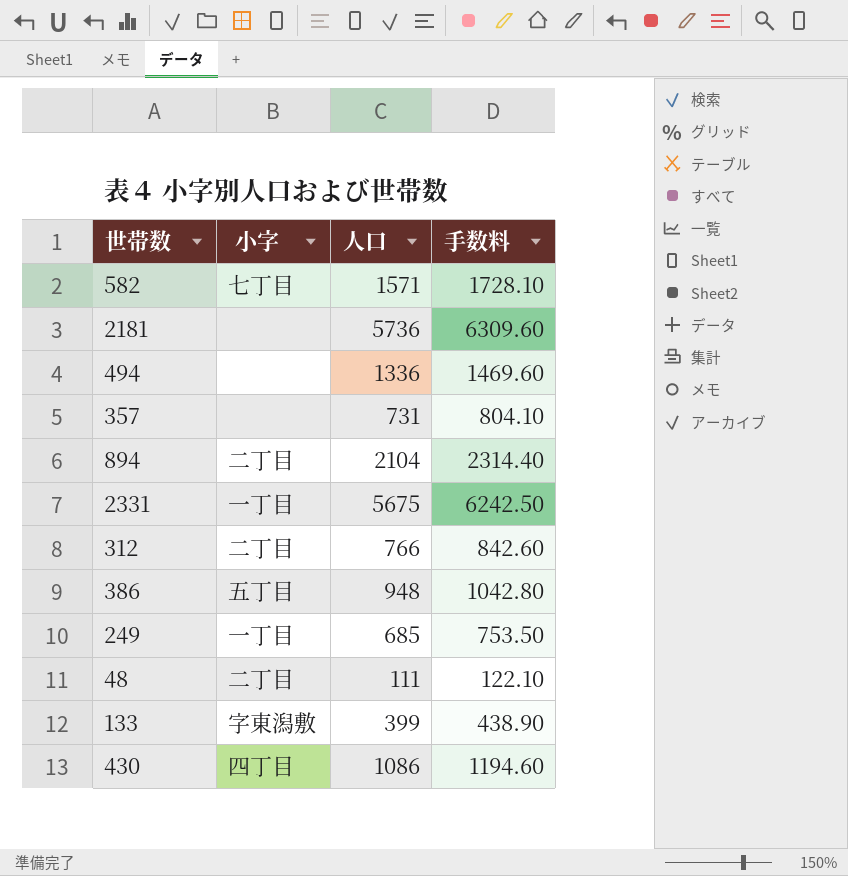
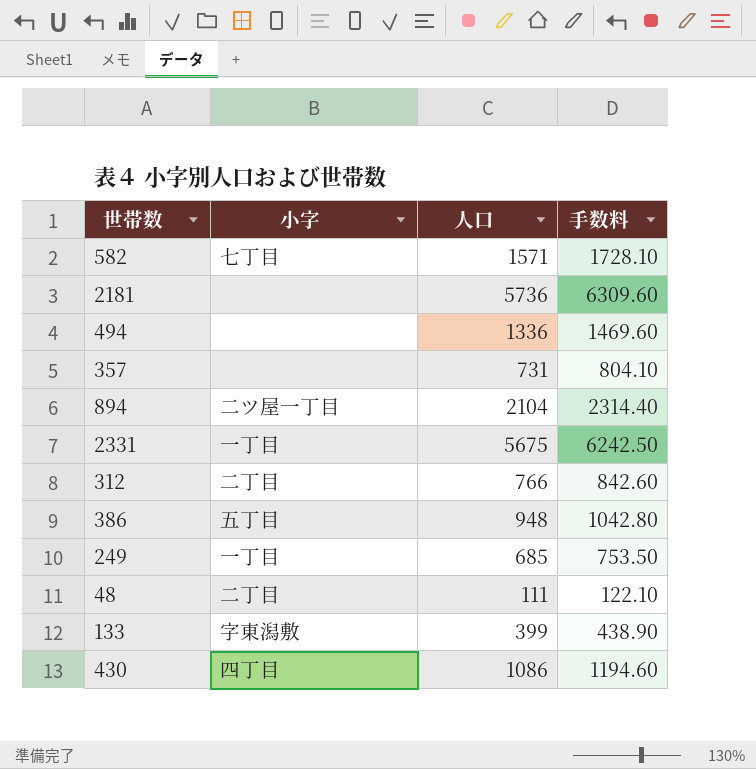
894 | 小字: 二丁目 -> 二ツ屋一丁目

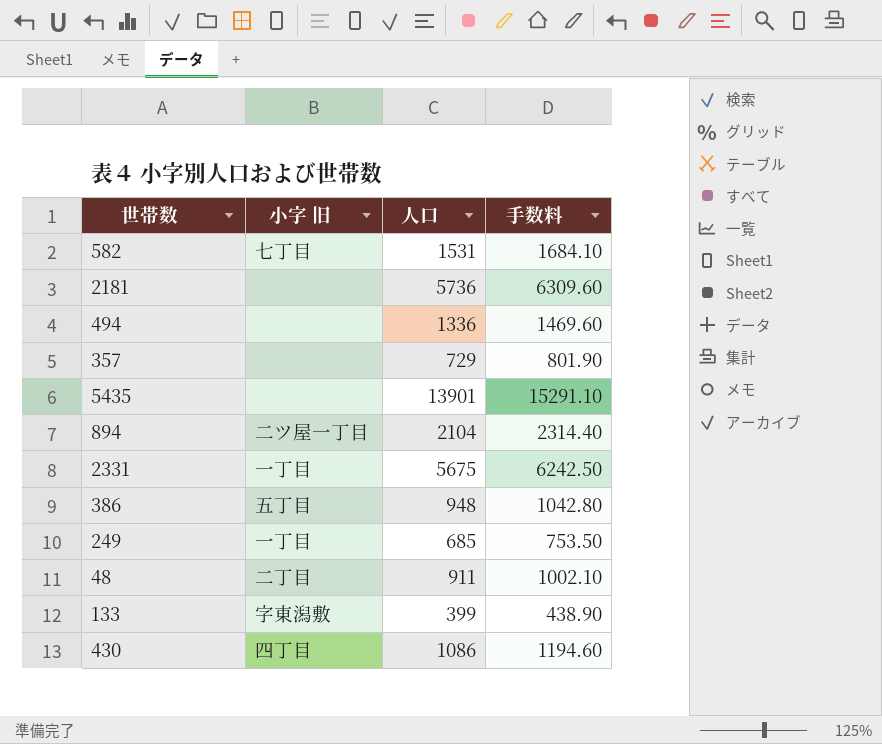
column name: 小字 -> 小字 旧
row 312: 二丁目 | 766 | 842.60 -> none
582 | 人口: 1571 -> 1531
582 | 手数料: 1728.10 -> 1684.10
357 | 人口: 731 -> 729
357 | 手数料: 804.10 -> 801.90
row 5435: none -> none | 13901 | 15291.10
48 | 人口: 111 -> 911
48 | 手数料: 122.10 -> 1002.10

